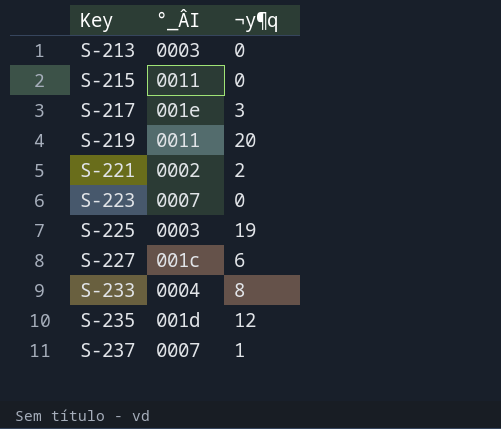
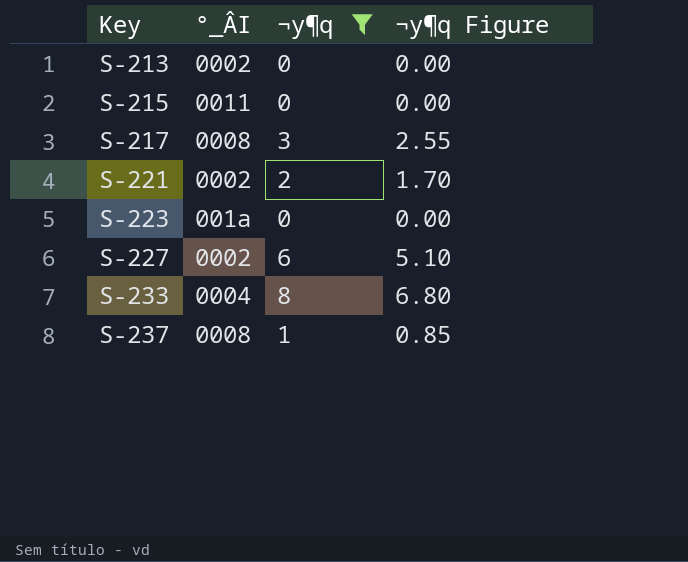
filter: none -> ¬y¶q <= 8
column ¬y¶q Figure | formula: none -> [¬y¶q] * 0.85
S-213 | °_ÂI: 0003 -> 0002
S-217 | °_ÂI: 001e -> 0008
S-223 | °_ÂI: 0007 -> 001a
S-227 | °_ÂI: 001c -> 0002
S-237 | °_ÂI: 0007 -> 0008

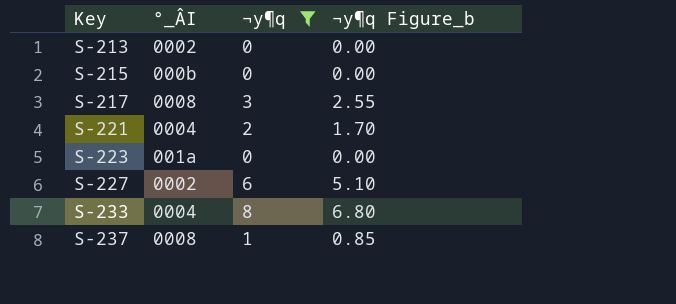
column name: ¬y¶q Figure -> ¬y¶q Figure_b
S-215 | °_ÂI: 0011 -> 000b
S-221 | °_ÂI: 0002 -> 0004

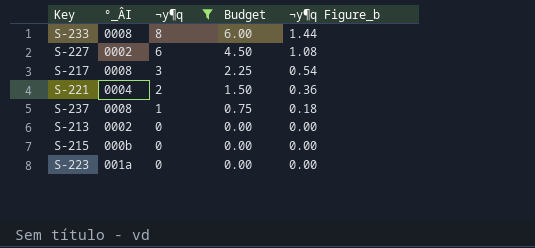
row order: Key ascending -> ¬y¶q descending
column Budget | formula: none -> [¬y¶q] * 0.75
column ¬y¶q Figure_b | formula: [¬y¶q] * 0.85 -> [¬y¶q] * 0.18
S-233 | °_ÂI: 0004 -> 0008

